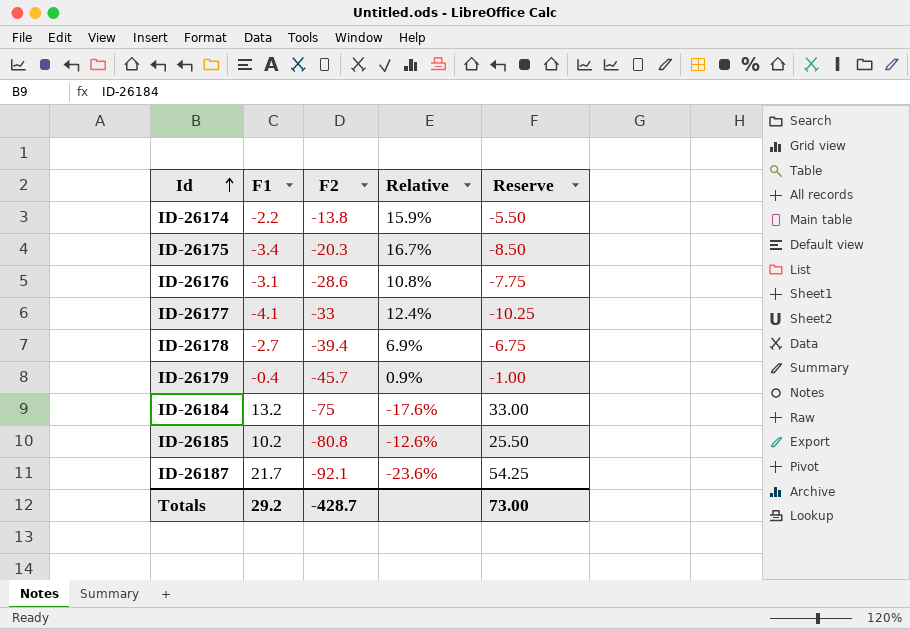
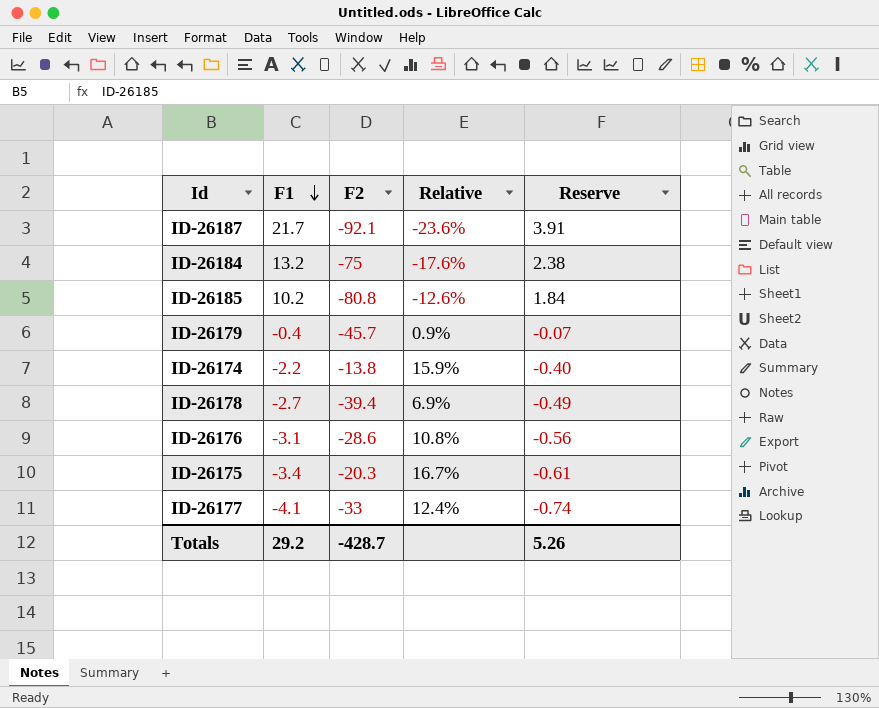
row order: Id ascending -> F1 descending
column Reserve | formula: [F1] * 2.5 -> [F1] * 0.18
Totals | Reserve: 73.00 -> 5.26

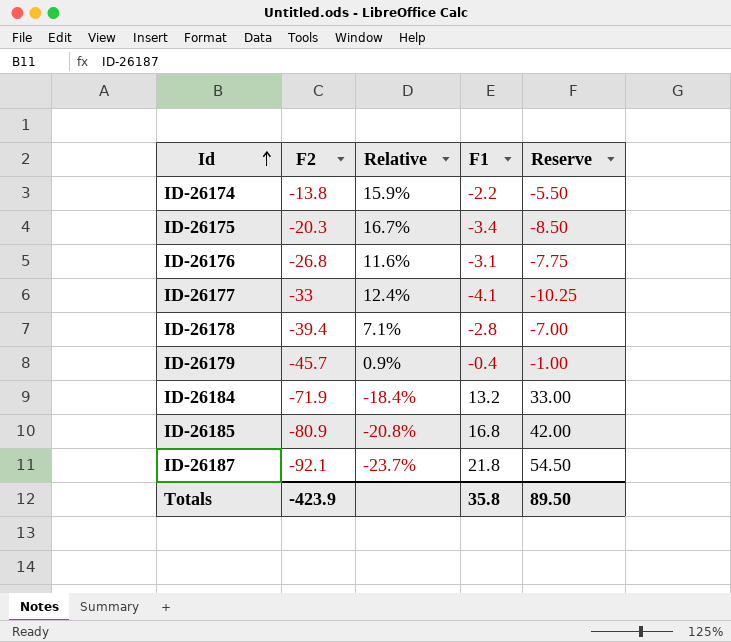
row order: F1 descending -> Id ascending
column F1 | position: 2 -> 4
column Reserve | formula: [F1] * 0.18 -> [F1] * 2.5
ID-26176 | F2: -28.6 -> -26.8
ID-26176 | Relative: 10.8% -> 11.6%
ID-26178 | Relative: 6.9% -> 7.1%
ID-26178 | F1: -2.7 -> -2.8
ID-26184 | F2: -75 -> -71.9
ID-26184 | Relative: -17.6% -> -18.4%
ID-26185 | F2: -80.8 -> -80.9
ID-26185 | Relative: -12.6% -> -20.8%
ID-26185 | F1: 10.2 -> 16.8
ID-26187 | Relative: -23.6% -> -23.7%
ID-26187 | F1: 21.7 -> 21.8
Totals | F2: -428.7 -> -423.9
Totals | F1: 29.2 -> 35.8
Totals | Reserve: 5.26 -> 89.50

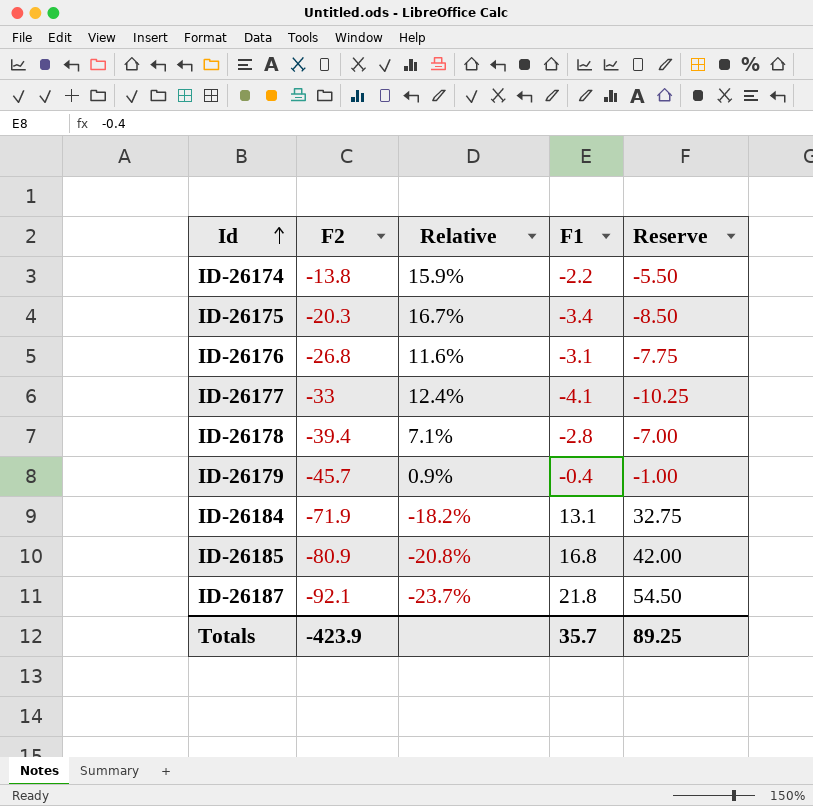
ID-26184 | Relative: -18.4% -> -18.2%
ID-26184 | F1: 13.2 -> 13.1
ID-26184 | Reserve: 33.00 -> 32.75
Totals | F1: 35.8 -> 35.7
Totals | Reserve: 89.50 -> 89.25

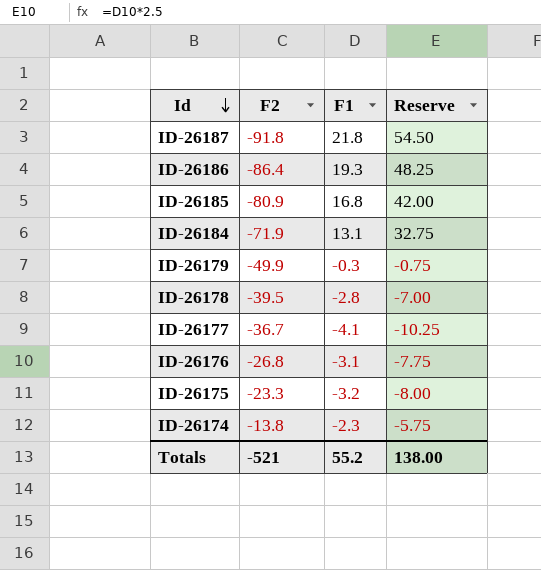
row order: Id ascending -> Id descending
column Relative | formula: [F1] / [F2] -> none
ID-26187 | F2: -92.1 -> -91.8
row ID-26186: none -> -86.4 | 19.3 | 48.25
ID-26179 | F2: -45.7 -> -49.9
ID-26179 | F1: -0.4 -> -0.3
ID-26179 | Reserve: -1.00 -> -0.75
ID-26178 | F2: -39.4 -> -39.5
ID-26177 | F2: -33 -> -36.7
ID-26175 | F2: -20.3 -> -23.3
ID-26175 | F1: -3.4 -> -3.2
ID-26175 | Reserve: -8.50 -> -8.00
ID-26174 | F1: -2.2 -> -2.3
ID-26174 | Reserve: -5.50 -> -5.75
Totals | F2: -423.9 -> -521
Totals | F1: 35.7 -> 55.2
Totals | Reserve: 89.25 -> 138.00

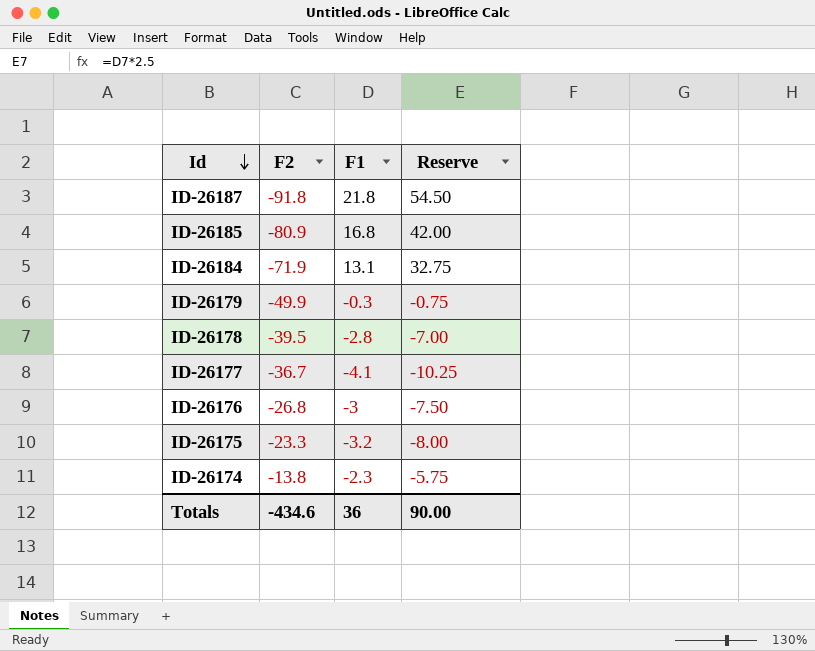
row ID-26186: -86.4 | 19.3 | 48.25 -> none
ID-26176 | F1: -3.1 -> -3
ID-26176 | Reserve: -7.75 -> -7.50
Totals | F2: -521 -> -434.6
Totals | F1: 55.2 -> 36
Totals | Reserve: 138.00 -> 90.00

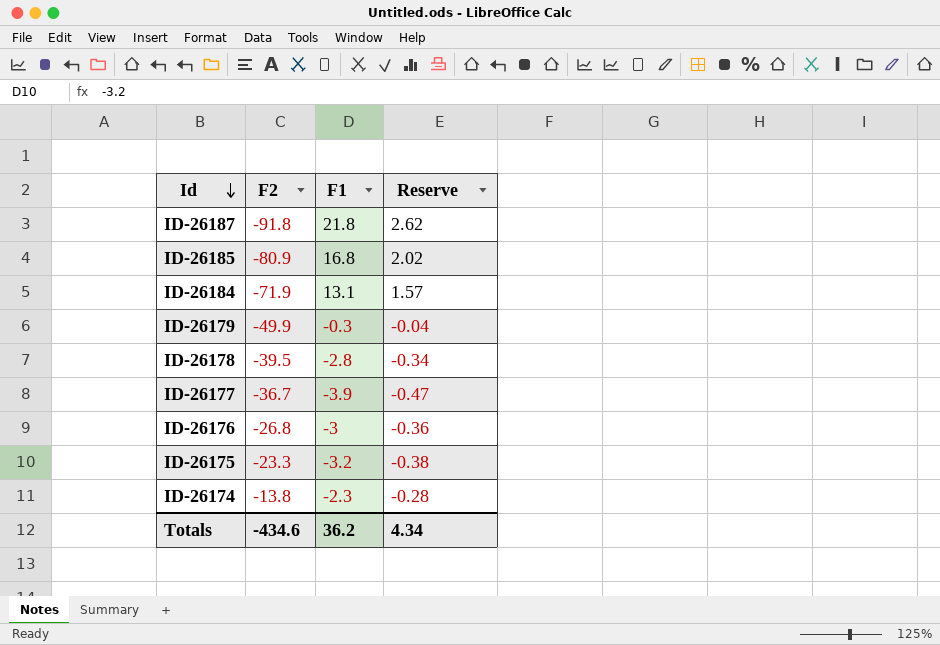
column Reserve | formula: [F1] * 2.5 -> [F1] * 0.12
ID-26177 | F1: -4.1 -> -3.9
Totals | F1: 36 -> 36.2
Totals | Reserve: 90.00 -> 4.34

